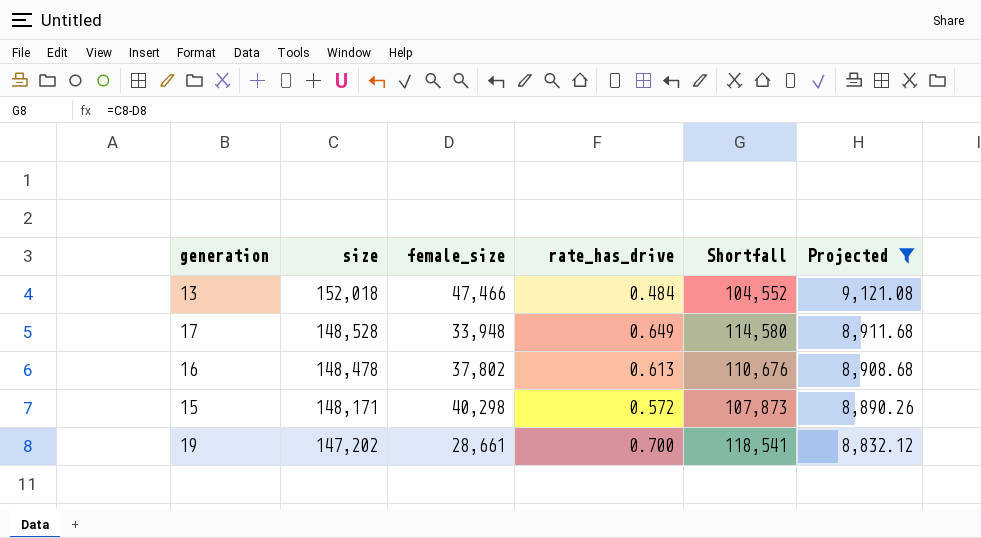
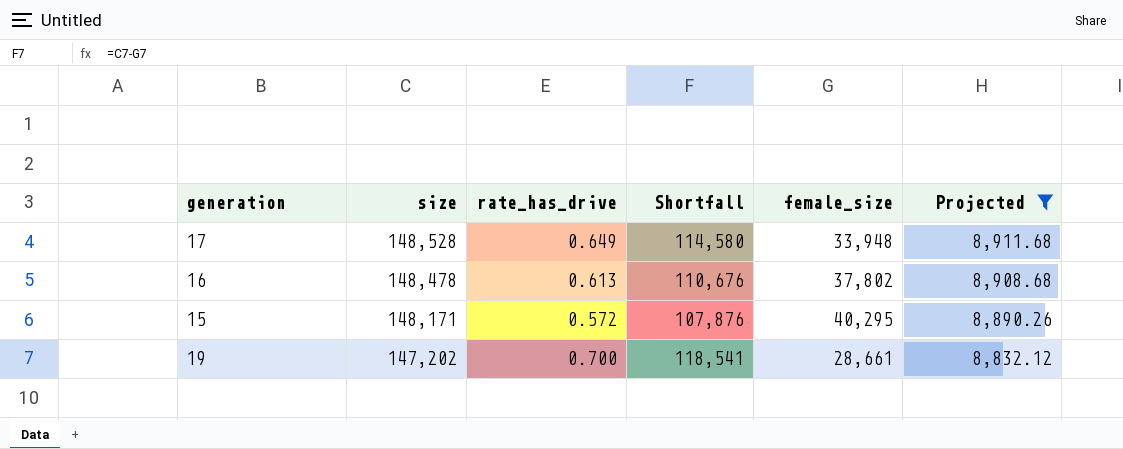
column female_size | position: 3 -> 5
row 13: 152,018 | 47,466 | 0.484 | 104,552 | 9,121.08 -> none
15 | Shortfall: 107,873 -> 107,876
15 | female_size: 40,298 -> 40,295

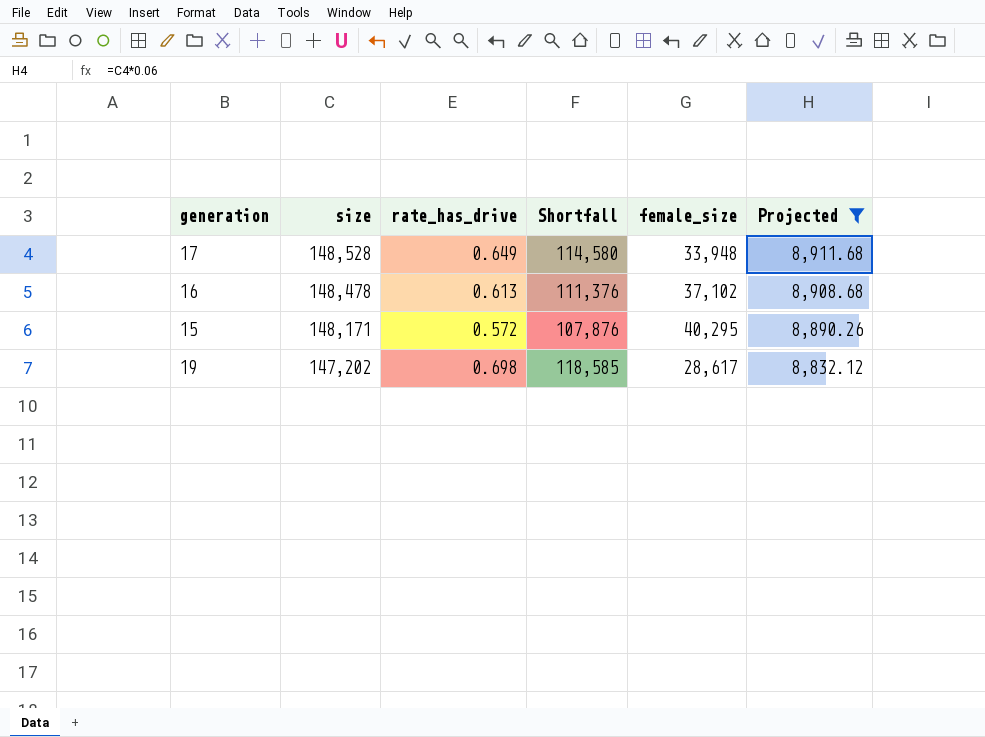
16 | Shortfall: 110,676 -> 111,376
16 | female_size: 37,802 -> 37,102
19 | rate_has_drive: 0.700 -> 0.698
19 | Shortfall: 118,541 -> 118,585
19 | female_size: 28,661 -> 28,617

